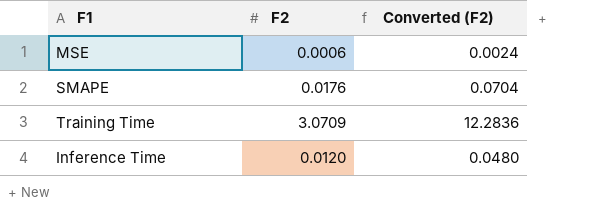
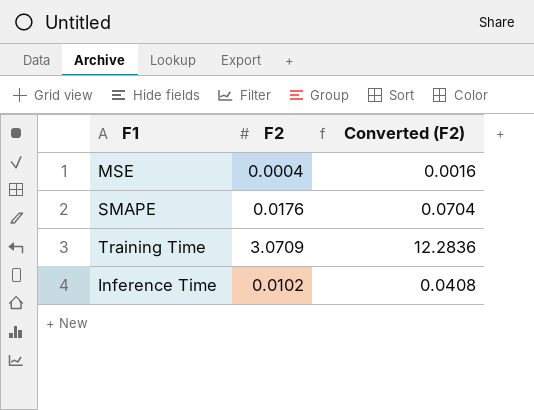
MSE | F2: 0.0006 -> 0.0004
MSE | Converted (F2): 0.0024 -> 0.0016
Inference Time | F2: 0.0120 -> 0.0102
Inference Time | Converted (F2): 0.0480 -> 0.0408

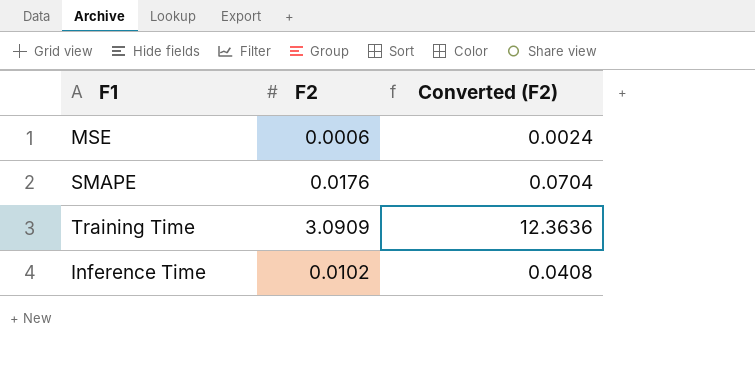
MSE | F2: 0.0004 -> 0.0006
MSE | Converted (F2): 0.0016 -> 0.0024
Training Time | F2: 3.0709 -> 3.0909
Training Time | Converted (F2): 12.2836 -> 12.3636

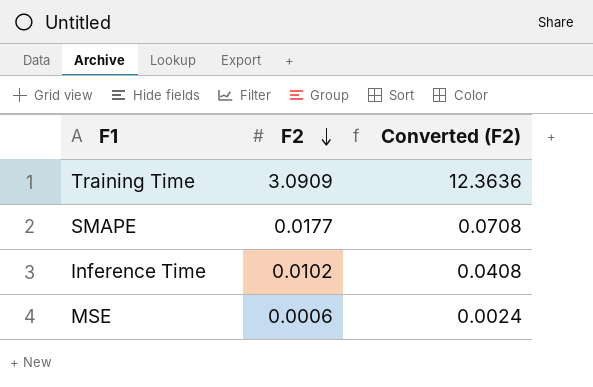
row order: none -> F2 descending
SMAPE | F2: 0.0176 -> 0.0177
SMAPE | Converted (F2): 0.0704 -> 0.0708

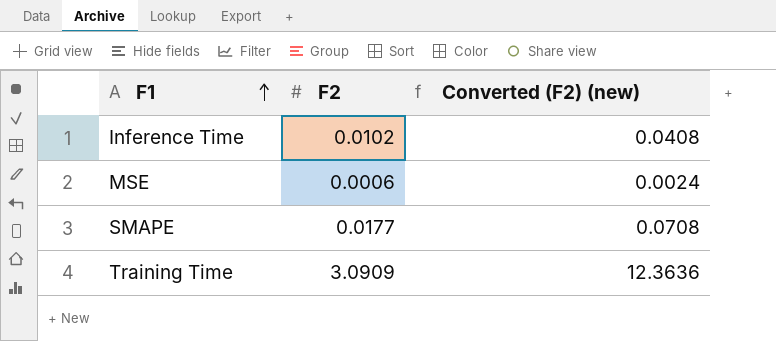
row order: F2 descending -> F1 ascending
column name: Converted (F2) -> Converted (F2) (new)

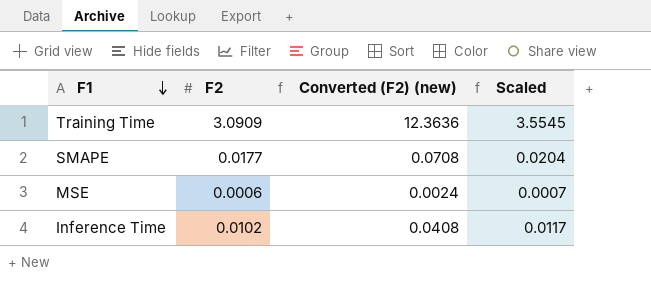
row order: F1 ascending -> F1 descending
column Scaled | formula: none -> [F2] * 1.15

